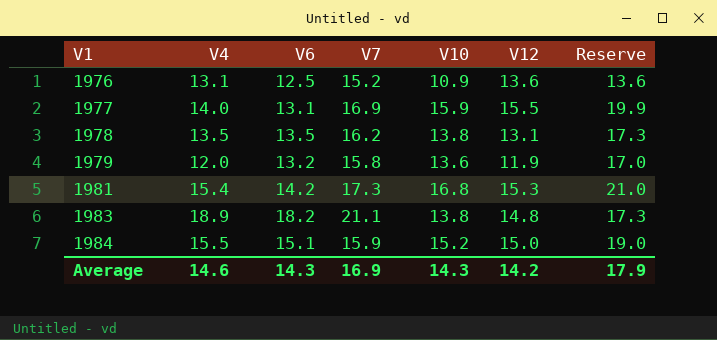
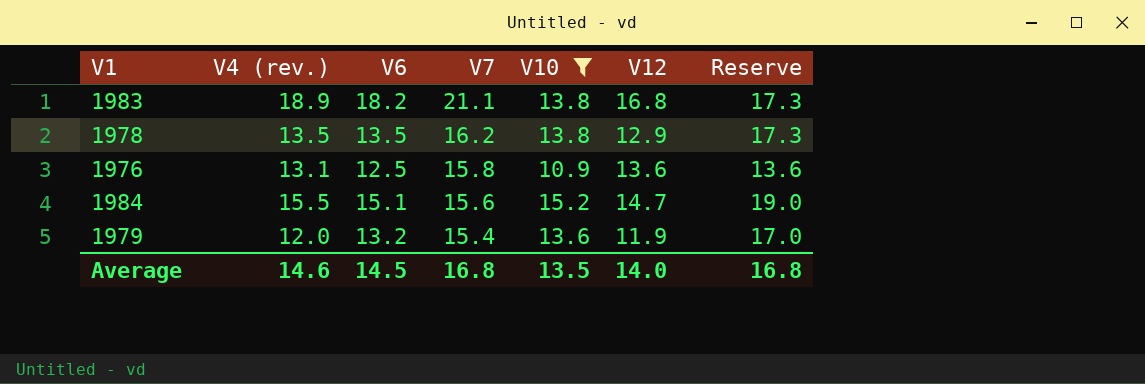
filter: none -> V10 <= 15.2
row order: V1 ascending -> V7 descending
column name: V4 -> V4 (rev.)
1983 | V12: 14.8 -> 16.8
1978 | V12: 13.1 -> 12.9
1976 | V7: 15.2 -> 15.8
1984 | V7: 15.9 -> 15.6
1984 | V12: 15.0 -> 14.7
1979 | V7: 15.8 -> 15.4
Average | V6: 14.3 -> 14.5
Average | V7: 16.9 -> 16.8
Average | V10: 14.3 -> 13.5
Average | V12: 14.2 -> 14.0
Average | Reserve: 17.9 -> 16.8

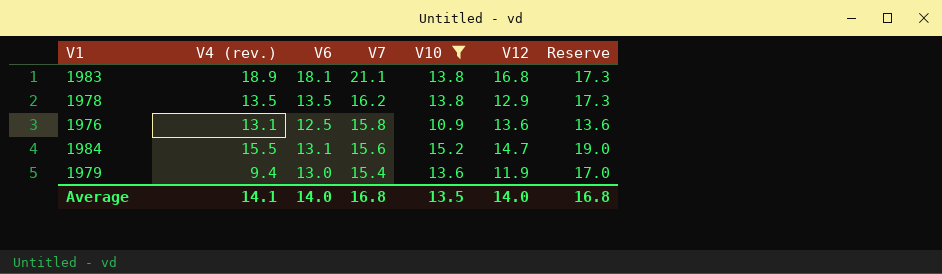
1983 | V6: 18.2 -> 18.1
1984 | V6: 15.1 -> 13.1
1979 | V4 (rev.): 12.0 -> 9.4
1979 | V6: 13.2 -> 13.0
Average | V4 (rev.): 14.6 -> 14.1
Average | V6: 14.5 -> 14.0

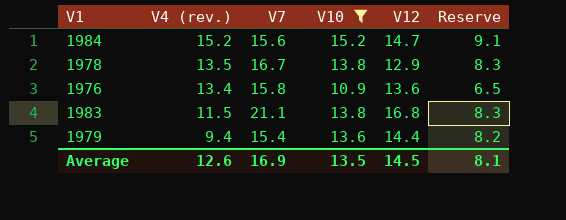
row order: V7 descending -> V4 (rev.) descending
column V6 | position: 3 -> none
column Reserve | formula: [V10] * 1.25 -> [V10] * 0.6
1984 | V4 (rev.): 15.5 -> 15.2
1978 | V7: 16.2 -> 16.7
1976 | V4 (rev.): 13.1 -> 13.4
1983 | V4 (rev.): 18.9 -> 11.5
1979 | V12: 11.9 -> 14.4
Average | V4 (rev.): 14.1 -> 12.6
Average | V7: 16.8 -> 16.9
Average | V12: 14.0 -> 14.5
Average | Reserve: 16.8 -> 8.1

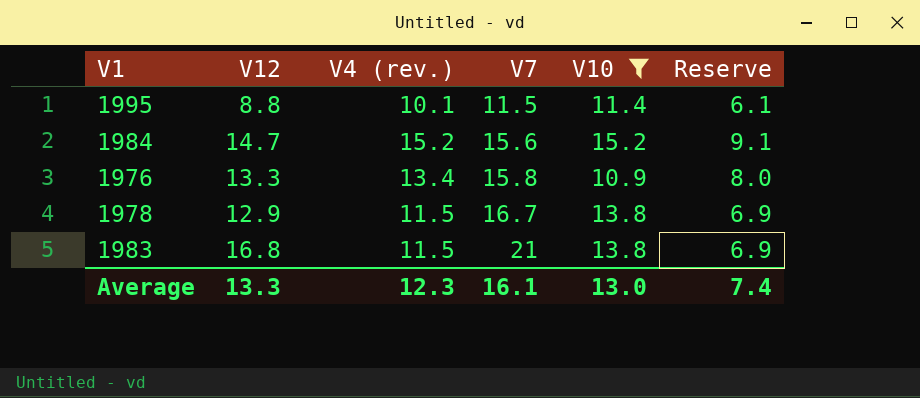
row order: V4 (rev.) descending -> V7 ascending
column V12 | position: 5 -> 2
column Reserve | formula: [V10] * 0.6 -> [V4 (rev.)] * 0.6
row 1979: 9.4 | 15.4 | 13.6 | 14.4 | 8.2 -> none
row 1995: none -> 8.8 | 10.1 | 11.5 | 11.4 | 6.1
1976 | V12: 13.6 -> 13.3
1978 | V4 (rev.): 13.5 -> 11.5
1983 | V7: 21.1 -> 21
Average | V12: 14.5 -> 13.3
Average | V4 (rev.): 12.6 -> 12.3
Average | V7: 16.9 -> 16.1
Average | V10: 13.5 -> 13.0
Average | Reserve: 8.1 -> 7.4

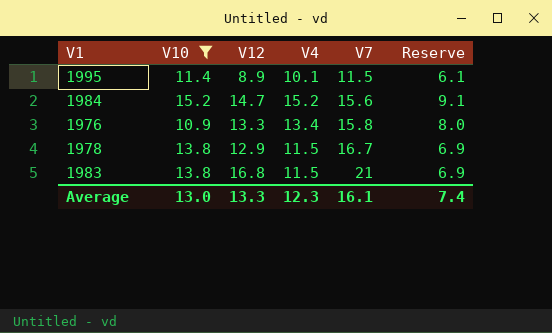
column V10 | position: 5 -> 2
column name: V4 (rev.) -> V4
1995 | V12: 8.8 -> 8.9

